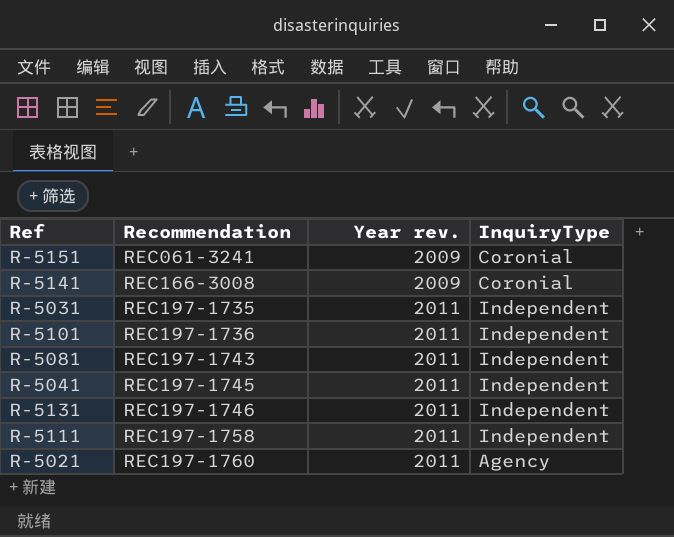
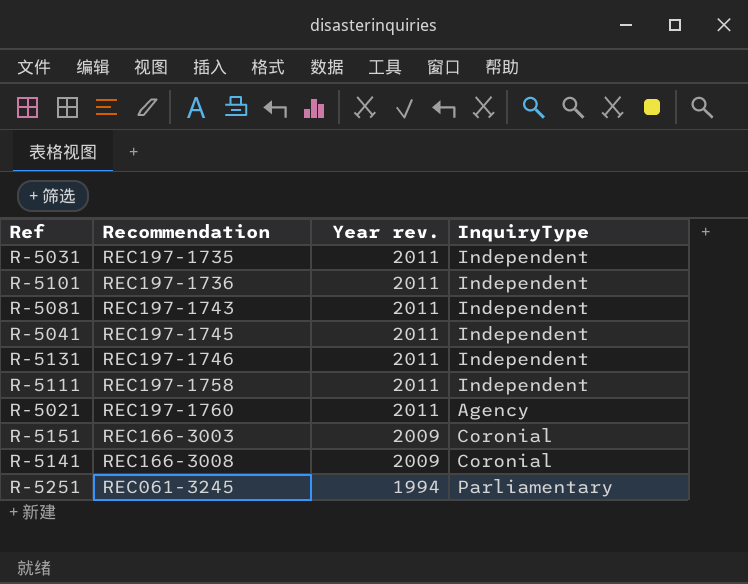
row order: Recommendation ascending -> Year rev. descending
R-5151 | Recommendation: REC061-3241 -> REC166-3003
row R-5251: none -> REC061-3245 | 1994 | Parliamentary

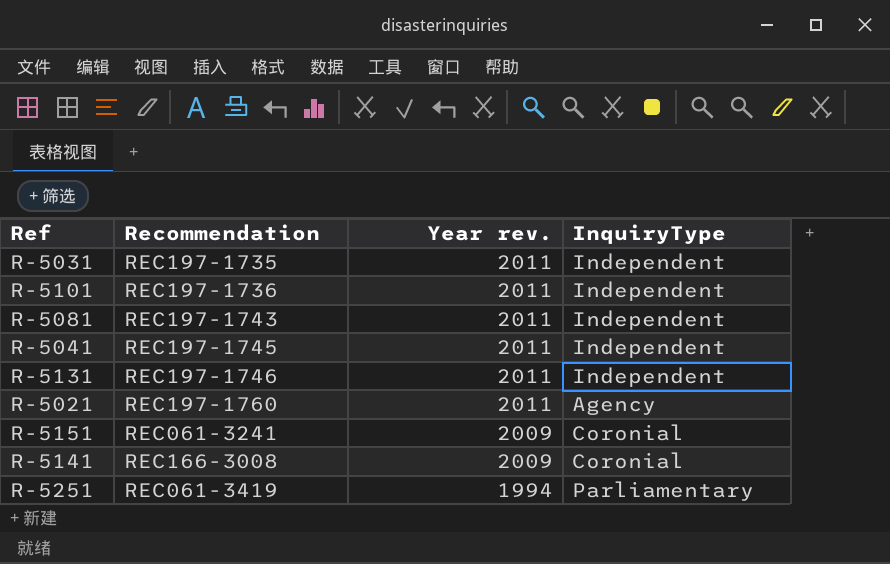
row R-5111: REC197-1758 | 2011 | Independent -> none
R-5151 | Recommendation: REC166-3003 -> REC061-3241
R-5251 | Recommendation: REC061-3245 -> REC061-3419

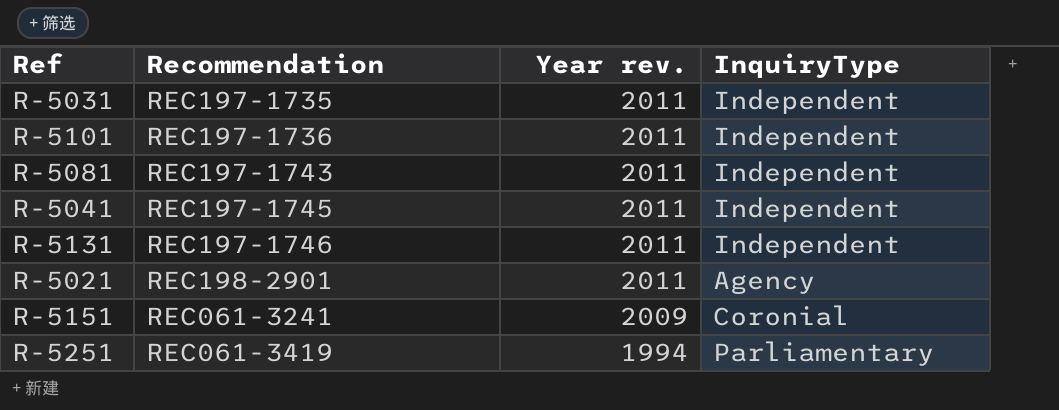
row R-5141: REC166-3008 | 2009 | Coronial -> none
R-5021 | Recommendation: REC197-1760 -> REC198-2901

